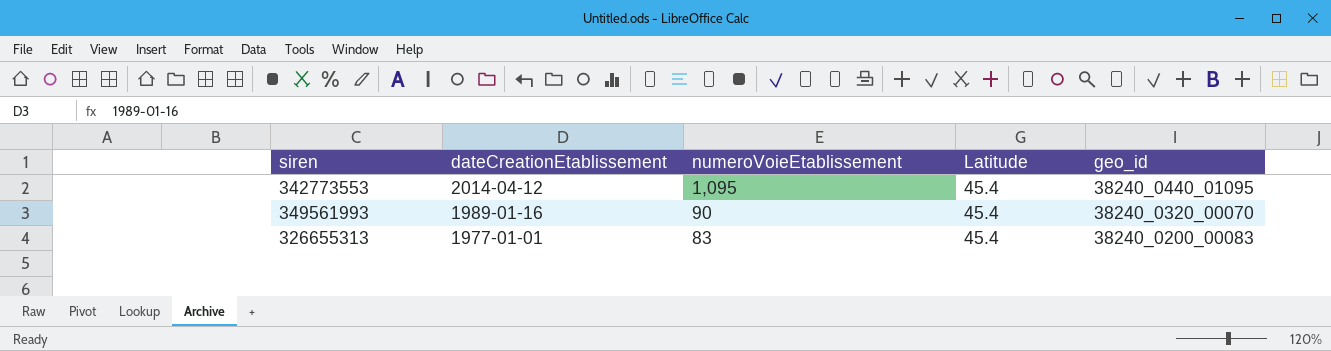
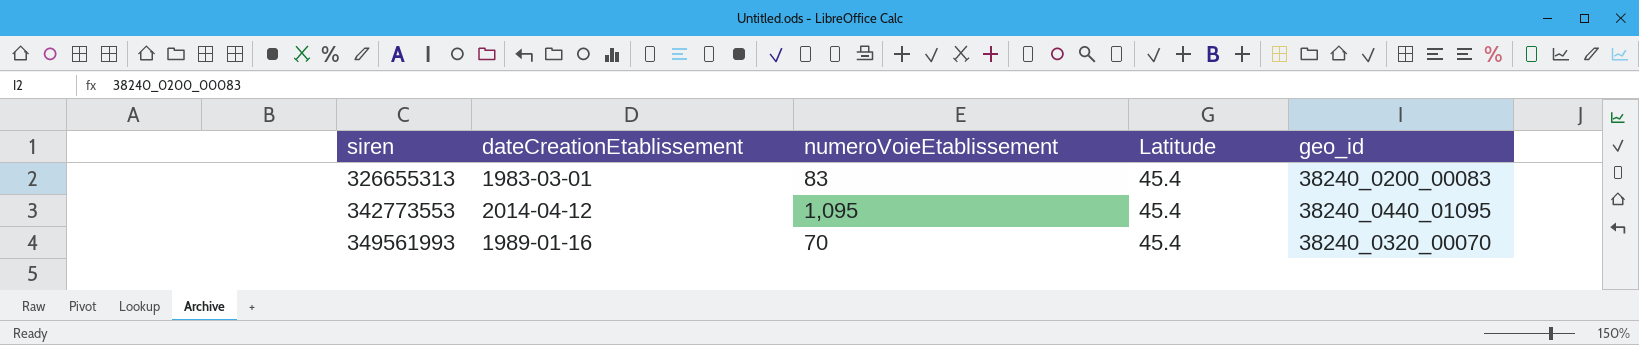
row order: dateCreationEtablissement descending -> siren ascending
326655313 | dateCreationEtablissement: 1977-01-01 -> 1983-03-01
349561993 | numeroVoieEtablissement: 90 -> 70

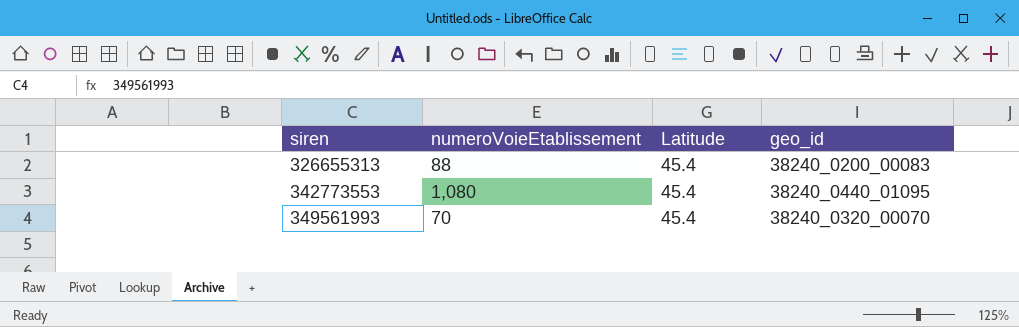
column dateCreationEtablissement | position: 2 -> none
326655313 | numeroVoieEtablissement: 83 -> 88
342773553 | numeroVoieEtablissement: 1,095 -> 1,080

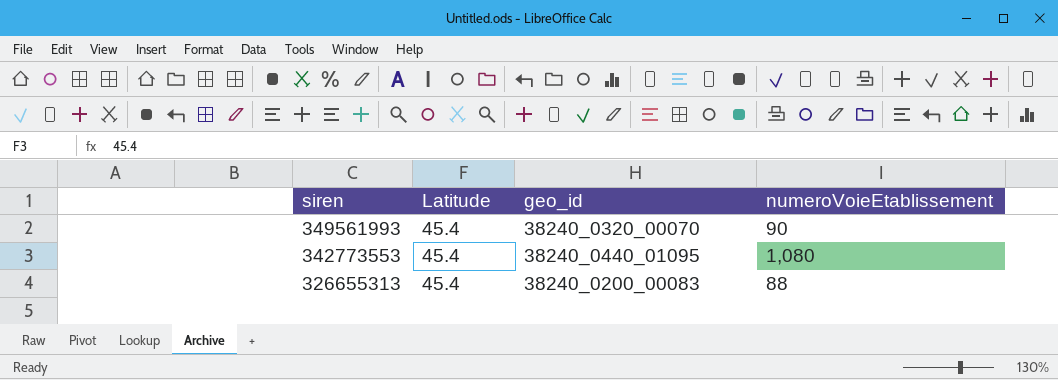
row order: siren ascending -> siren descending
column numeroVoieEtablissement | position: 2 -> 4
349561993 | numeroVoieEtablissement: 70 -> 90

